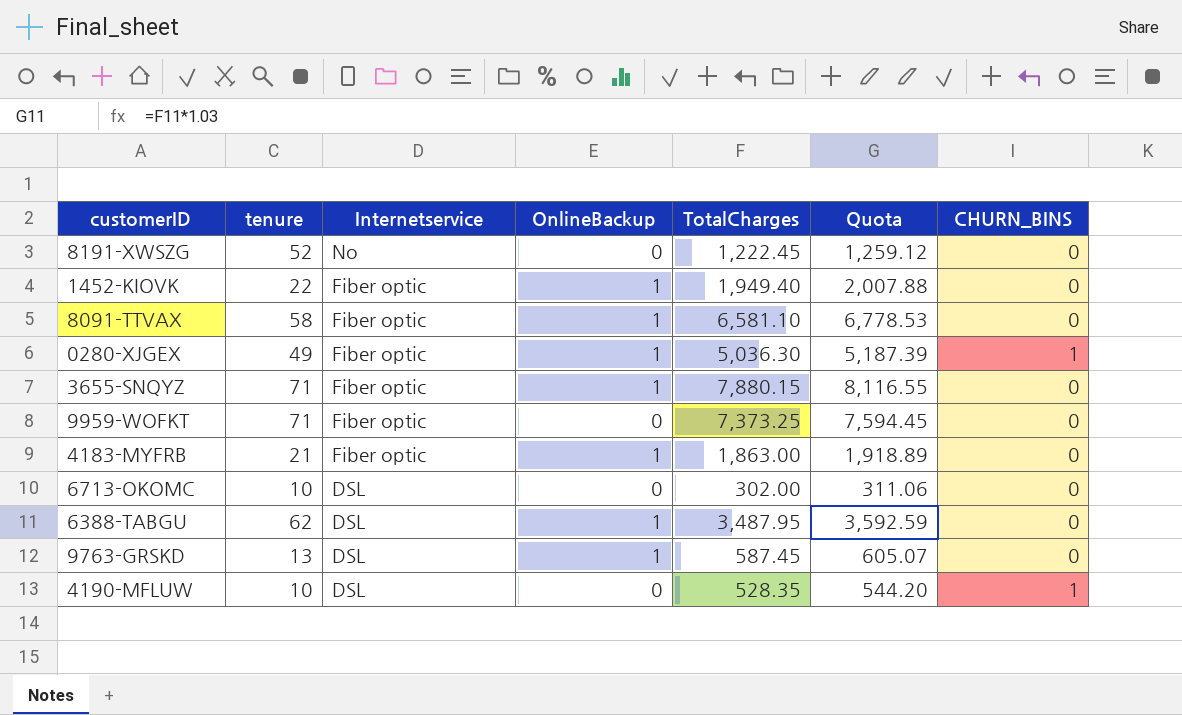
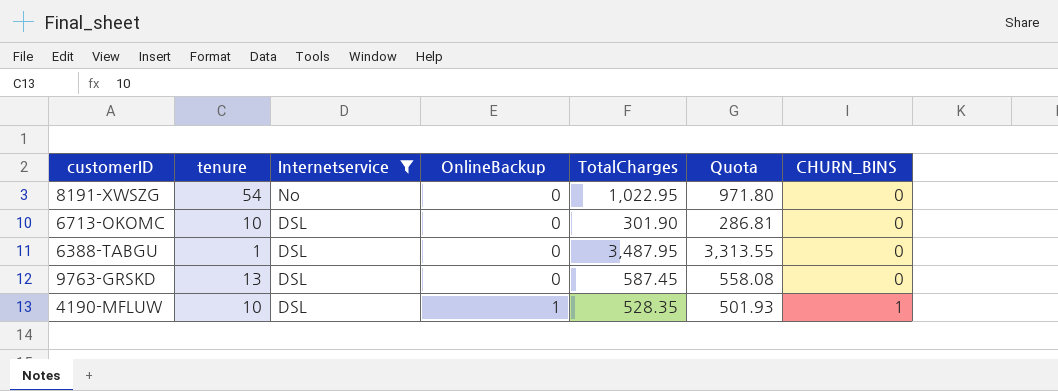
filter: none -> Internetservice != Fiber optic
column Quota | formula: [TotalCharges] * 1.03 -> [TotalCharges] * 0.95
8191-XWSZG | tenure: 52 -> 54
8191-XWSZG | TotalCharges: 1,222.45 -> 1,022.95
6713-OKOMC | TotalCharges: 302.00 -> 301.90
6388-TABGU | tenure: 62 -> 1
6388-TABGU | OnlineBackup: 1 -> 0
9763-GRSKD | OnlineBackup: 1 -> 0
4190-MFLUW | OnlineBackup: 0 -> 1

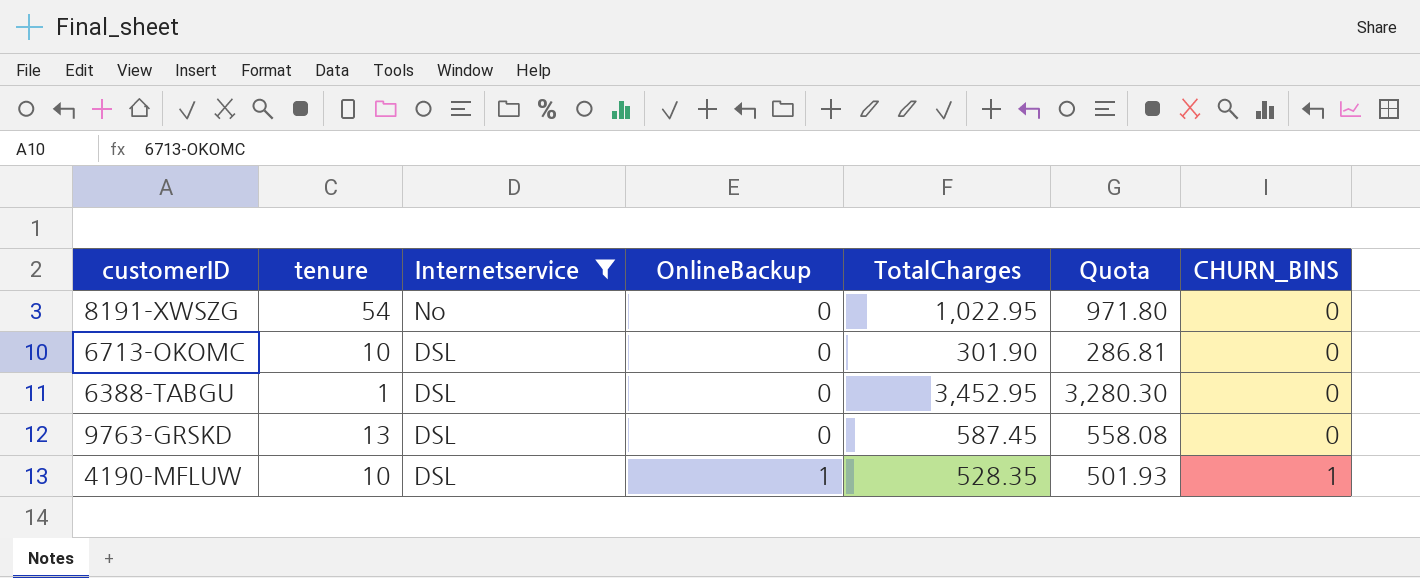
6388-TABGU | TotalCharges: 3,487.95 -> 3,452.95
6388-TABGU | Quota: 3,313.55 -> 3,280.30

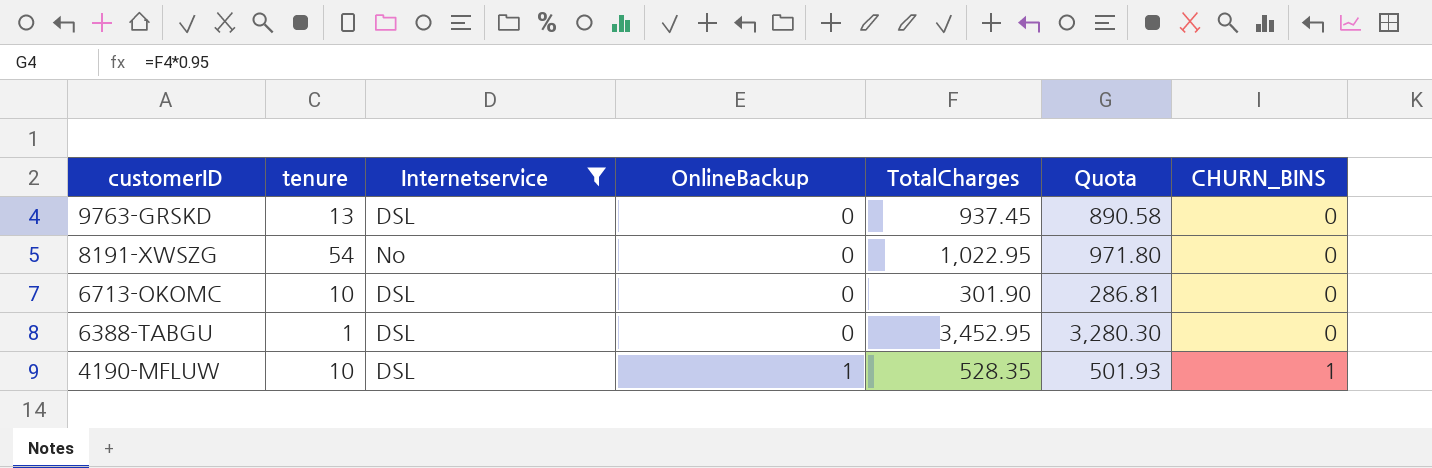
row order: Internetservice descending -> customerID descending
9763-GRSKD | TotalCharges: 587.45 -> 937.45
9763-GRSKD | Quota: 558.08 -> 890.58

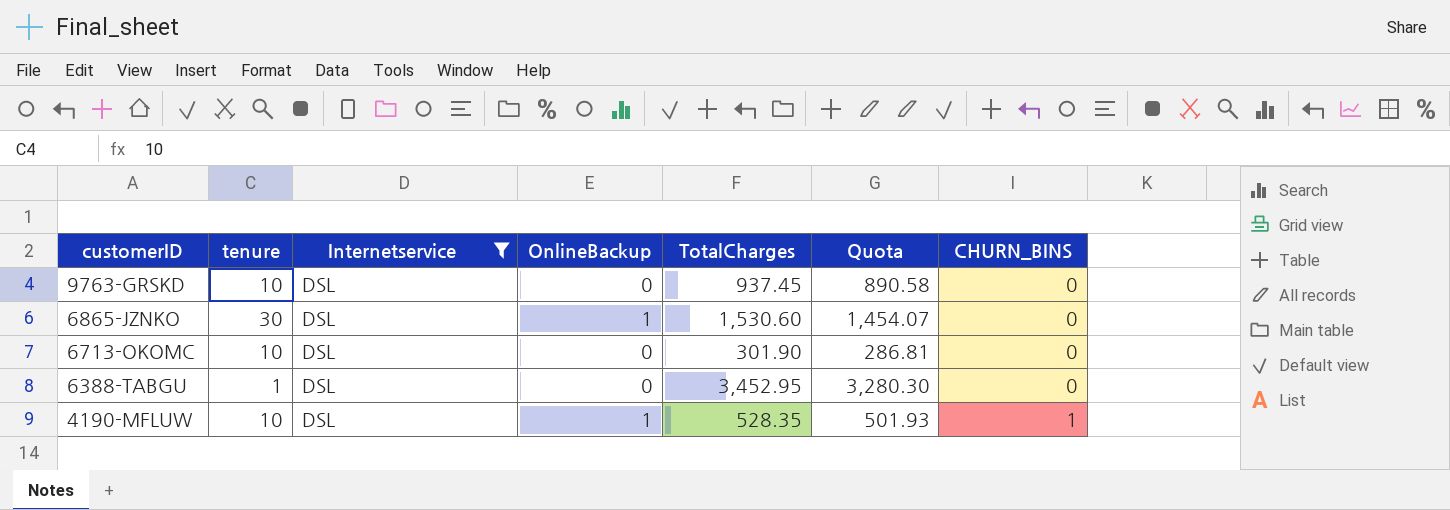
row 8191-XWSZG: 54 | No | 0 | 1,022.95 | 971.80 | 0 -> none
9763-GRSKD | tenure: 13 -> 10
row 6865-JZNKO: none -> 30 | DSL | 1 | 1,530.60 | 1,454.07 | 0

